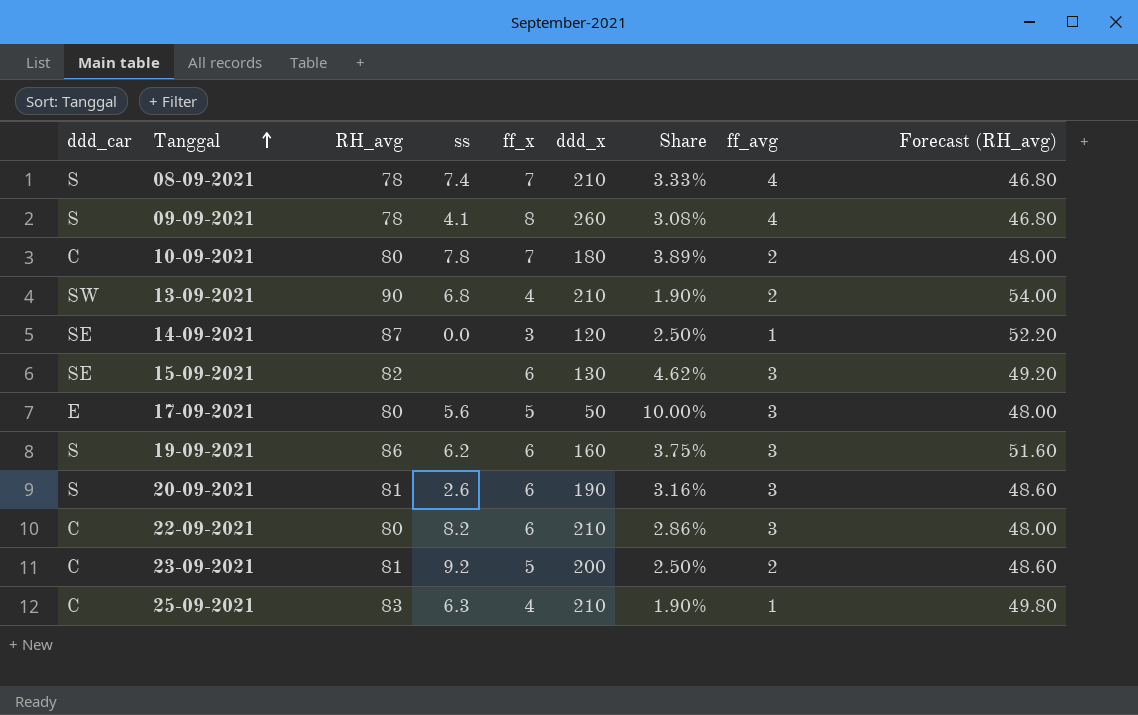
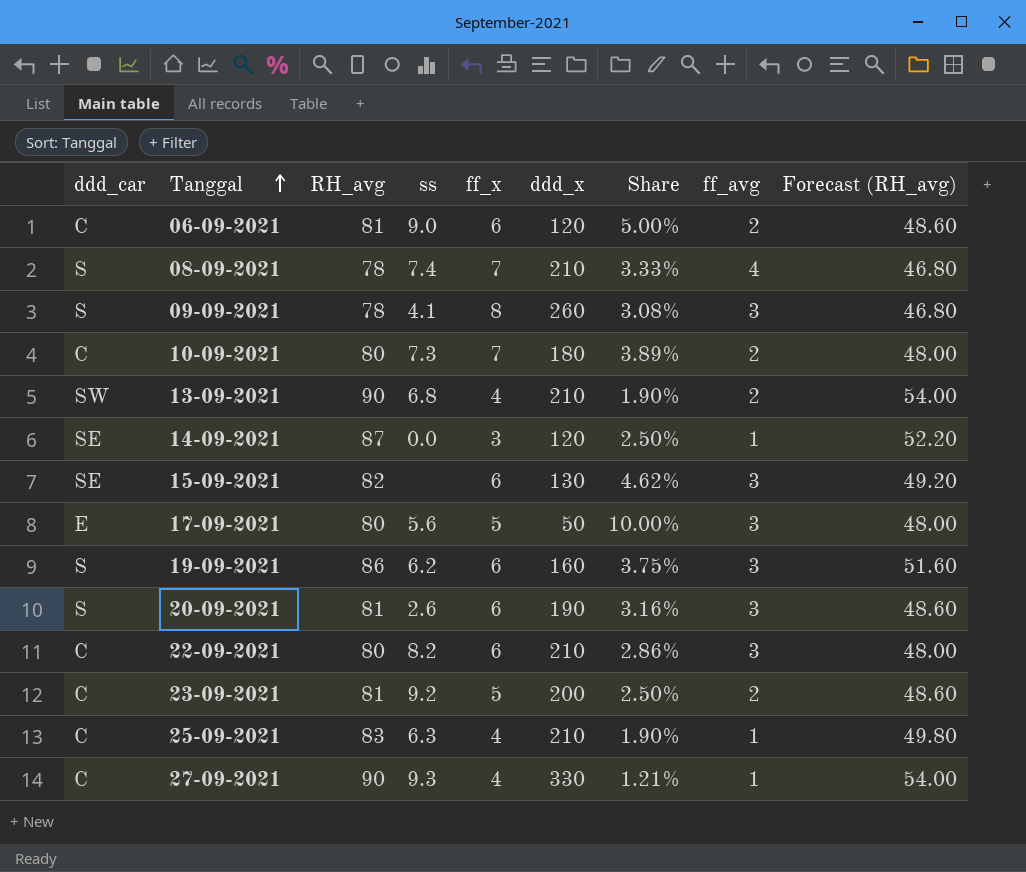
row 06-09-2021: none -> C | 81 | 9.0 | 6 | 120 | 5.00% | 2 | 48.60
09-09-2021 | ff_avg: 4 -> 3
10-09-2021 | ss: 7.8 -> 7.3
row 27-09-2021: none -> C | 90 | 9.3 | 4 | 330 | 1.21% | 1 | 54.00

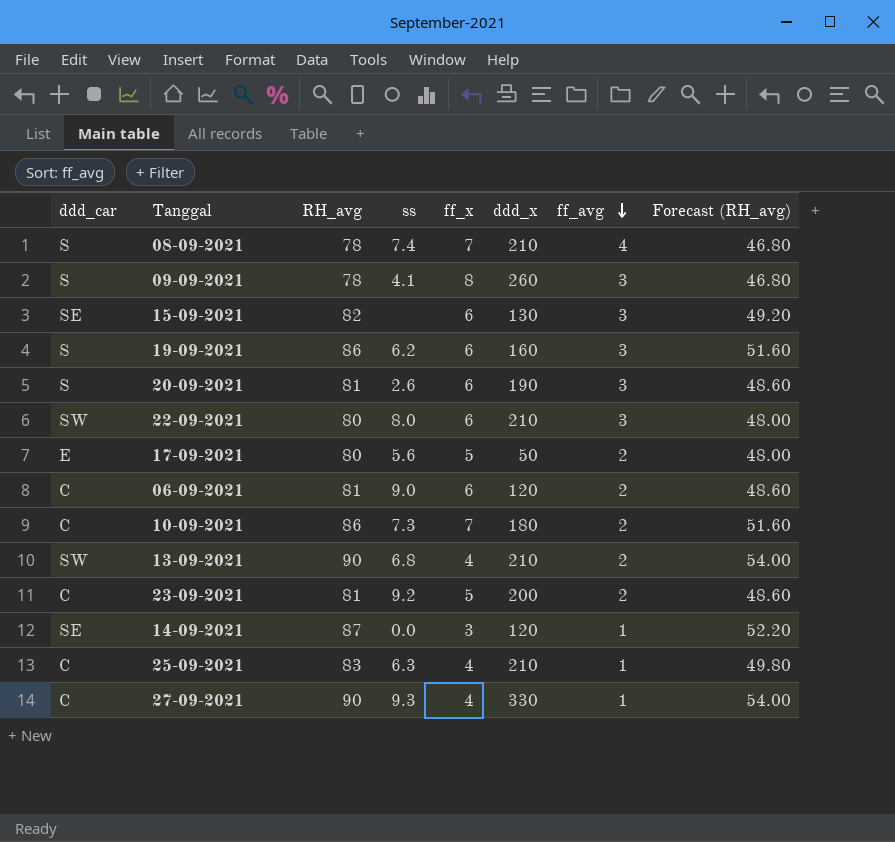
row order: Tanggal ascending -> ff_avg descending
column Share | formula: [ff_x] / [ddd_x] -> none
22-09-2021 | ddd_car: C -> SW
22-09-2021 | ss: 8.2 -> 8.0
17-09-2021 | ff_avg: 3 -> 2
10-09-2021 | RH_avg: 80 -> 86
10-09-2021 | Forecast (RH_avg): 48.00 -> 51.60

